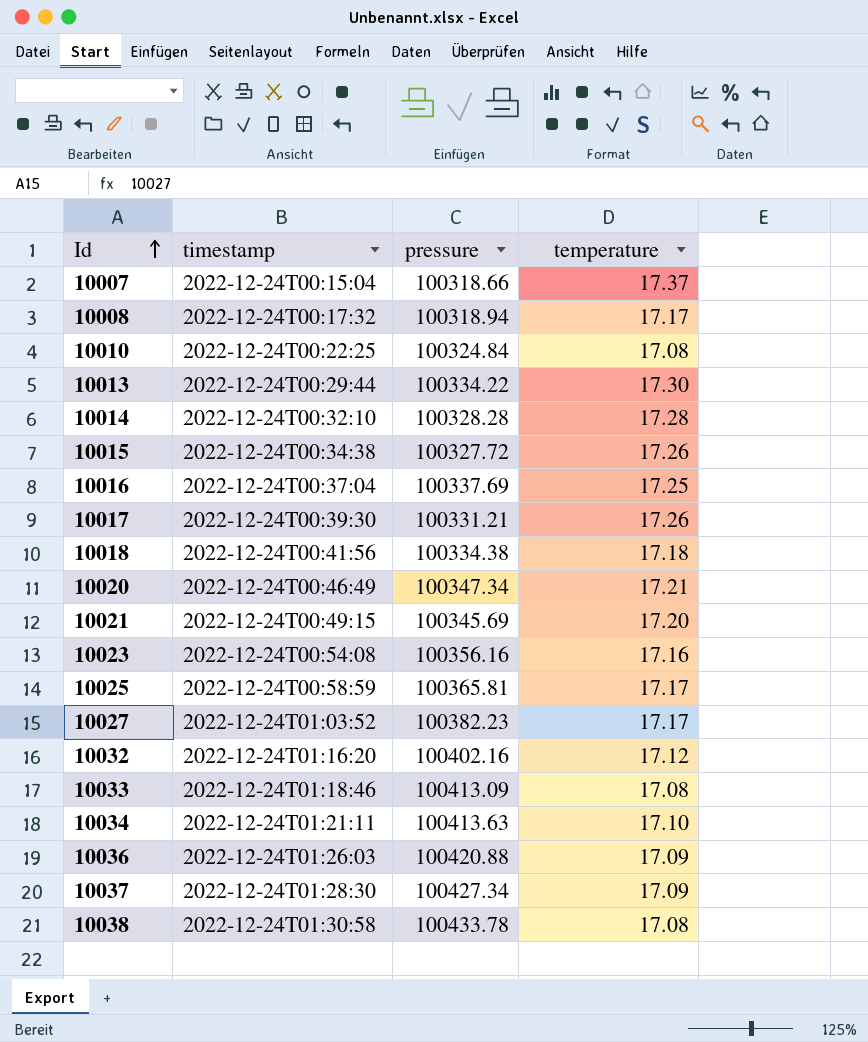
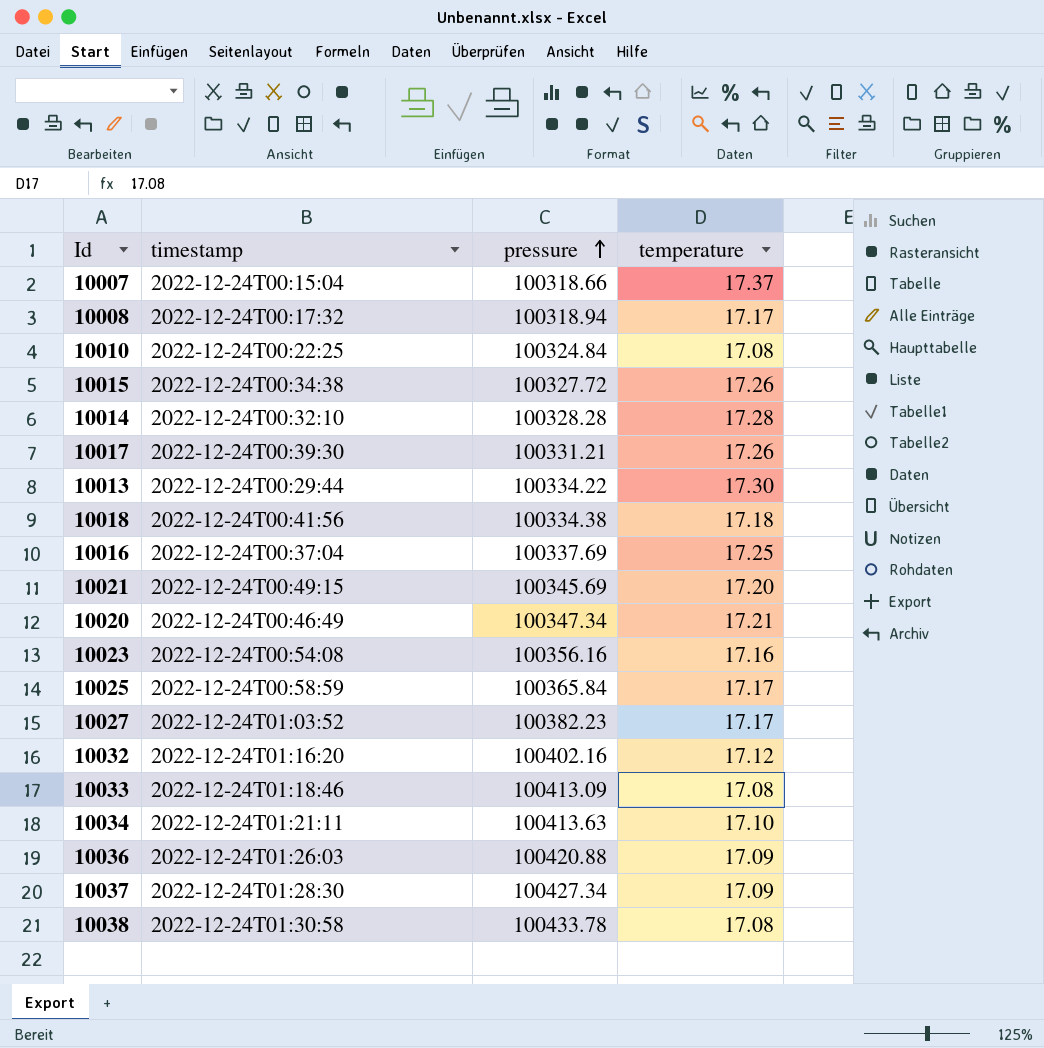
row order: Id ascending -> pressure ascending
10025 | pressure: 100365.81 -> 100365.84

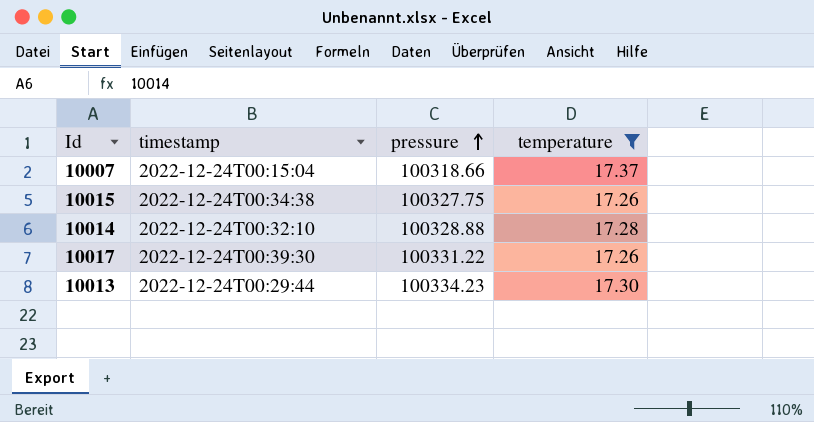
filter: none -> temperature >= 17.26
10015 | pressure: 100327.72 -> 100327.75
10014 | pressure: 100328.28 -> 100328.88
10017 | pressure: 100331.21 -> 100331.22
10013 | pressure: 100334.22 -> 100334.23

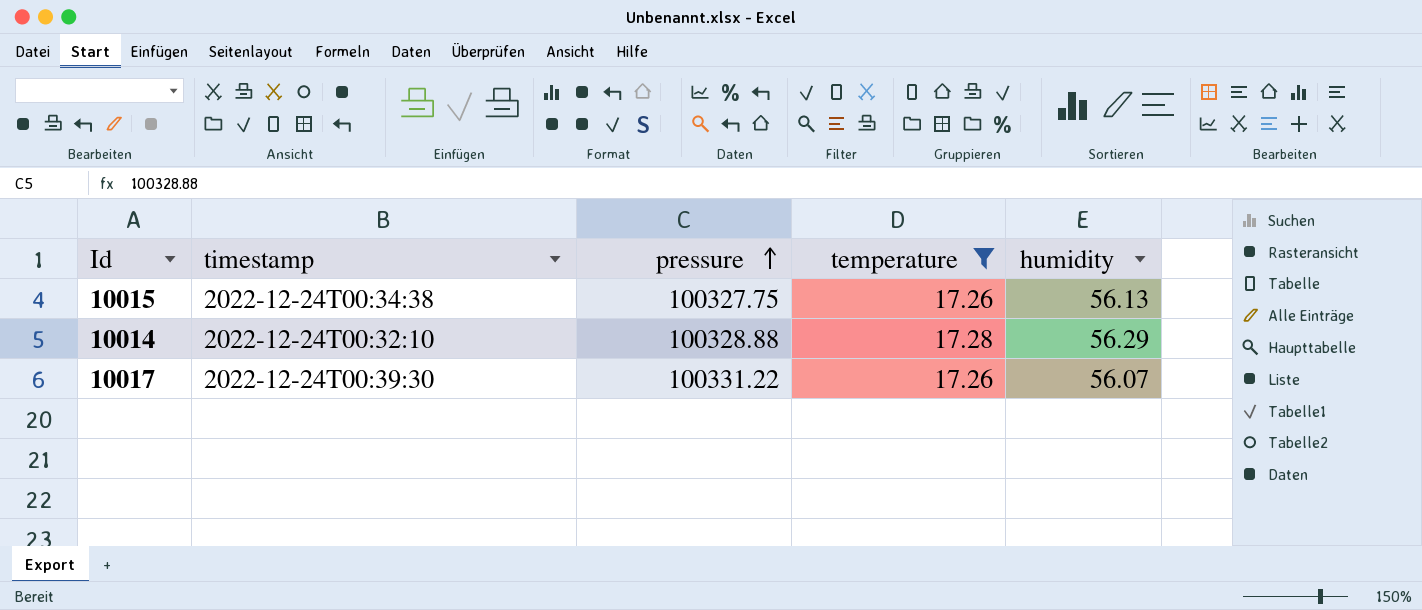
column humidity | position: none -> 5
row 10007: 2022-12-24T00:15:04 | 100318.66 | 17.37 -> none
row 10013: 2022-12-24T00:29:44 | 100334.23 | 17.30 -> none

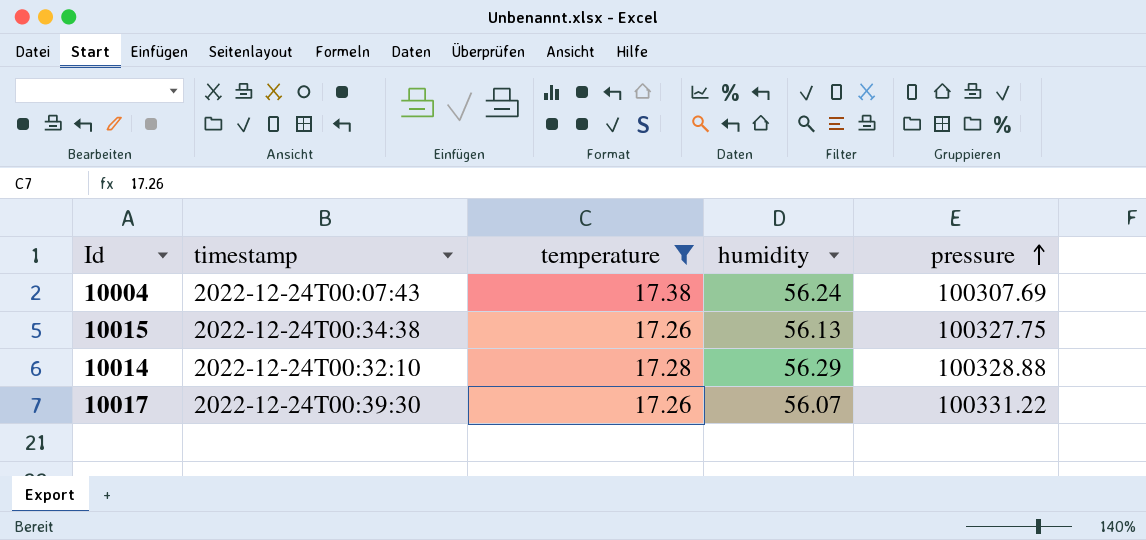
column pressure | position: 3 -> 5
row 10004: none -> 2022-12-24T00:07:43 | 17.38 | 56.24 | 100307.69

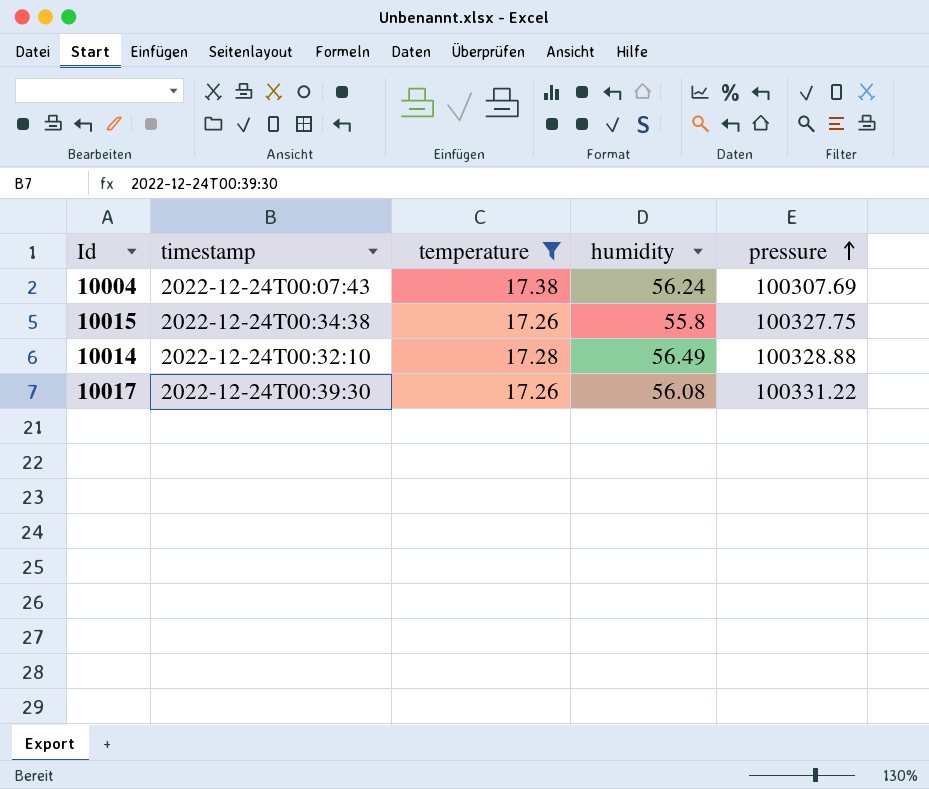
10015 | humidity: 56.13 -> 55.8
10014 | humidity: 56.29 -> 56.49
10017 | humidity: 56.07 -> 56.08

